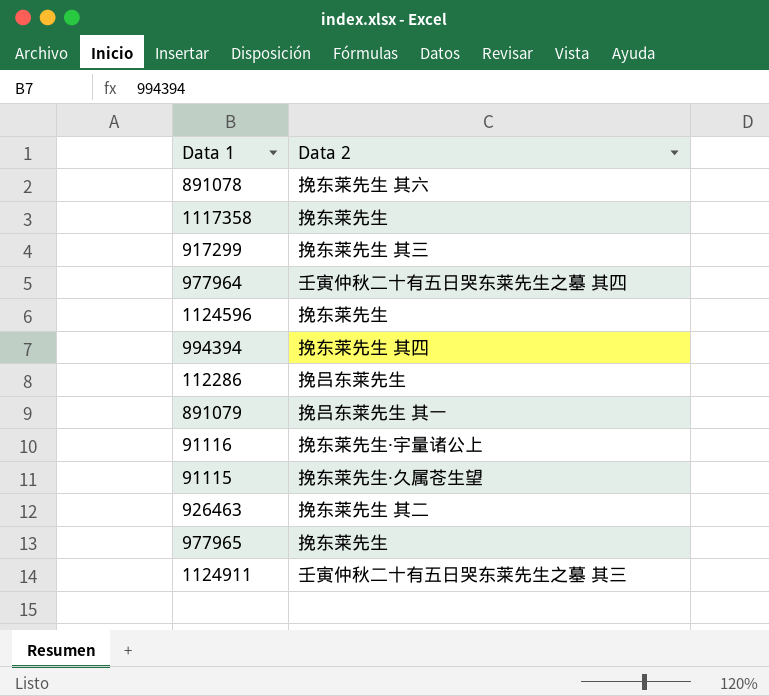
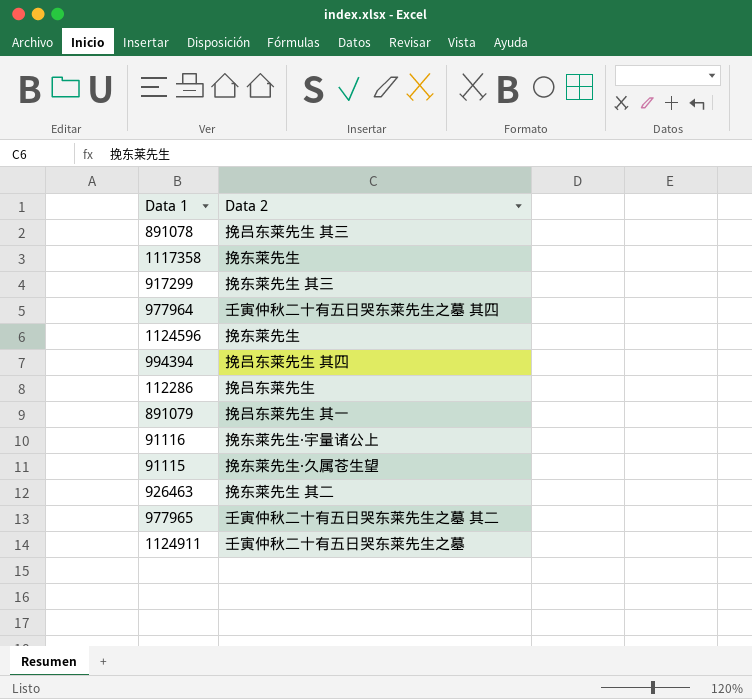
891078 | Data 2: 挽东莱先生 其六 -> 挽吕东莱先生 其三
994394 | Data 2: 挽东莱先生 其四 -> 挽吕东莱先生 其四
977965 | Data 2: 挽东莱先生 -> 壬寅仲秋二十有五日哭东莱先生之墓 其二
1124911 | Data 2: 壬寅仲秋二十有五日哭东莱先生之墓 其三 -> 壬寅仲秋二十有五日哭东莱先生之墓

